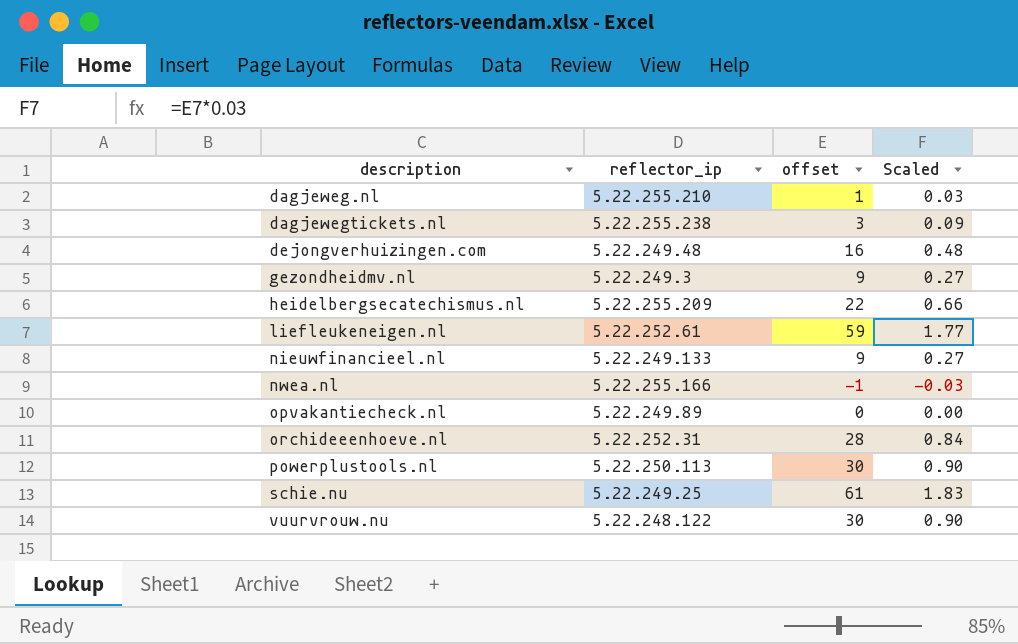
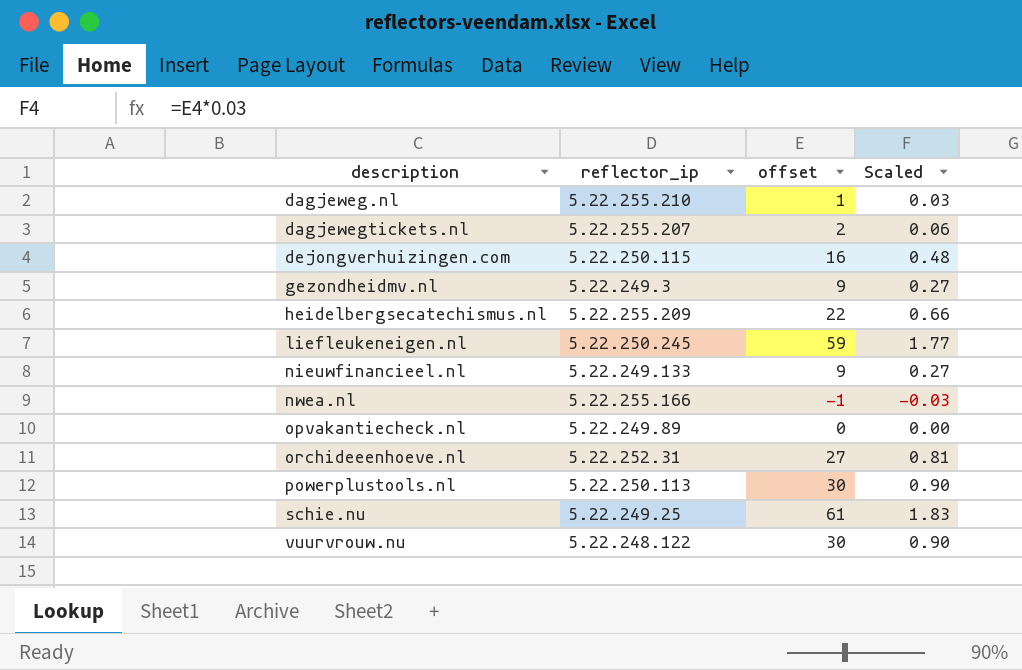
dagjewegtickets.nl | reflector_ip: 5.22.255.238 -> 5.22.255.207
dagjewegtickets.nl | offset: 3 -> 2
dagjewegtickets.nl | Scaled: 0.09 -> 0.06
dejongverhuizingen.com | reflector_ip: 5.22.249.48 -> 5.22.250.115
liefleukeneigen.nl | reflector_ip: 5.22.252.61 -> 5.22.250.245
orchideeenhoeve.nl | offset: 28 -> 27
orchideeenhoeve.nl | Scaled: 0.84 -> 0.81

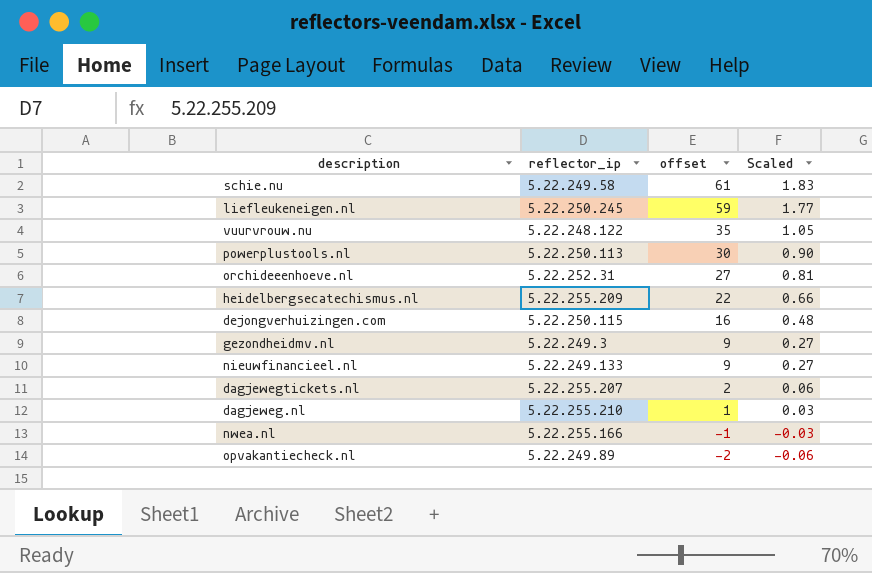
row order: description ascending -> offset descending
schie.nu | reflector_ip: 5.22.249.25 -> 5.22.249.58
vuurvrouw.nu | offset: 30 -> 35
vuurvrouw.nu | Scaled: 0.90 -> 1.05
opvakantiecheck.nl | offset: 0 -> -2
opvakantiecheck.nl | Scaled: 0.00 -> -0.06

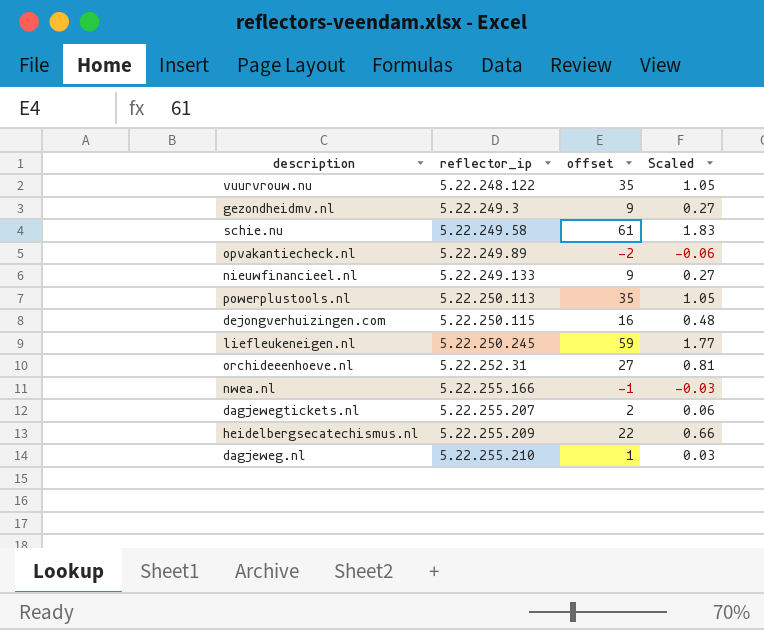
row order: offset descending -> reflector_ip ascending
powerplustools.nl | offset: 30 -> 35
powerplustools.nl | Scaled: 0.90 -> 1.05

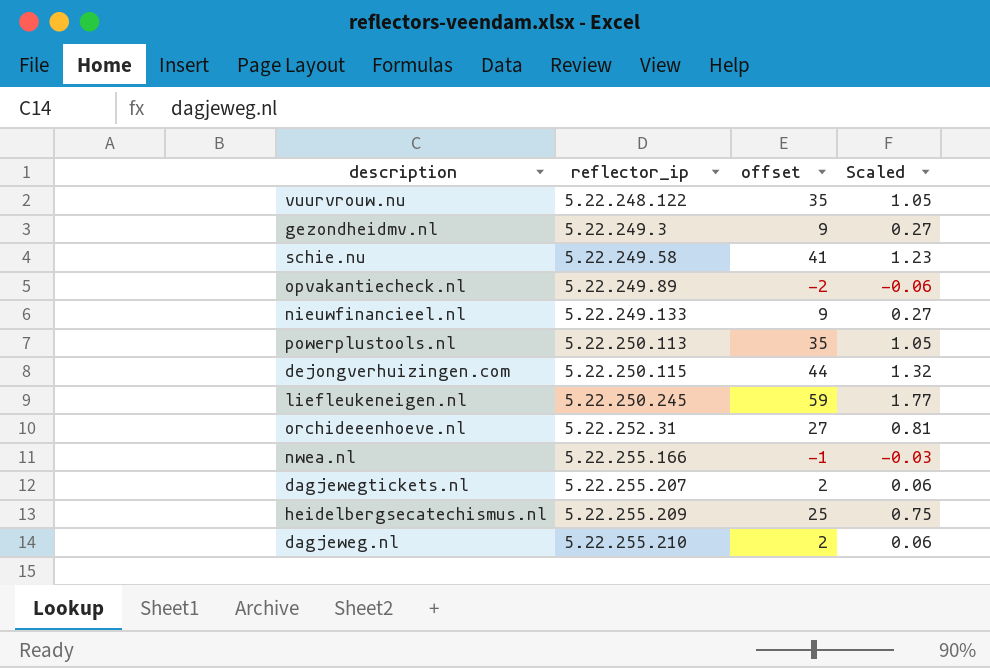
schie.nu | offset: 61 -> 41
schie.nu | Scaled: 1.83 -> 1.23
dejongverhuizingen.com | offset: 16 -> 44
dejongverhuizingen.com | Scaled: 0.48 -> 1.32
heidelbergsecatechismus.nl | offset: 22 -> 25
heidelbergsecatechismus.nl | Scaled: 0.66 -> 0.75
dagjeweg.nl | offset: 1 -> 2
dagjeweg.nl | Scaled: 0.03 -> 0.06

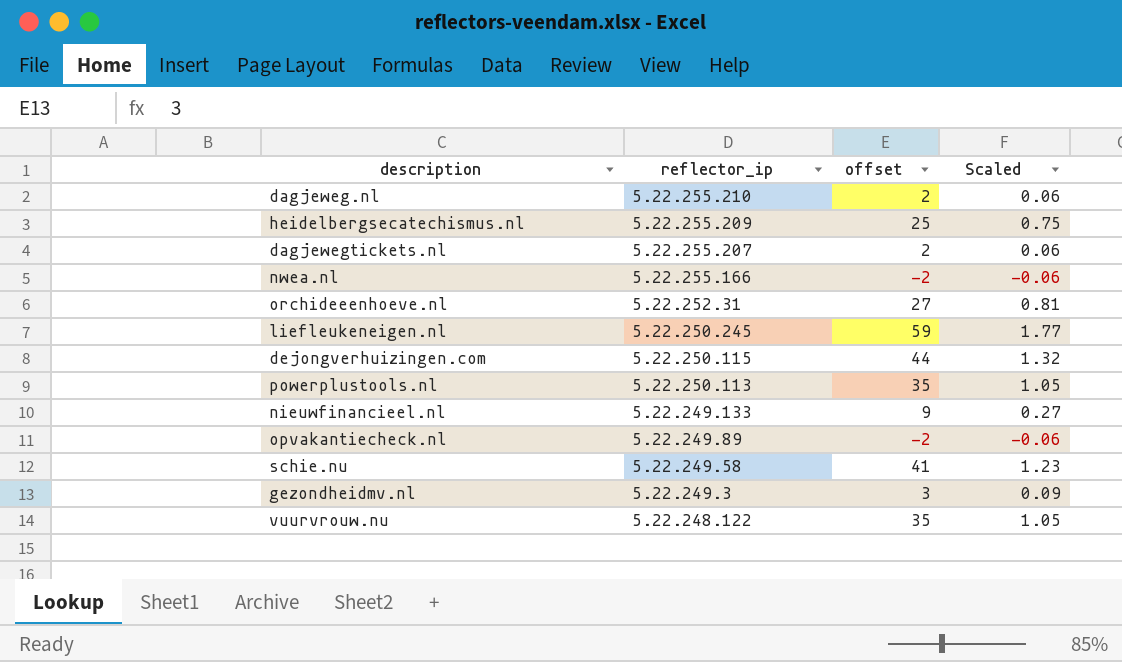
row order: reflector_ip ascending -> reflector_ip descending
nwea.nl | offset: -1 -> -2
nwea.nl | Scaled: -0.03 -> -0.06
gezondheidmv.nl | offset: 9 -> 3
gezondheidmv.nl | Scaled: 0.27 -> 0.09

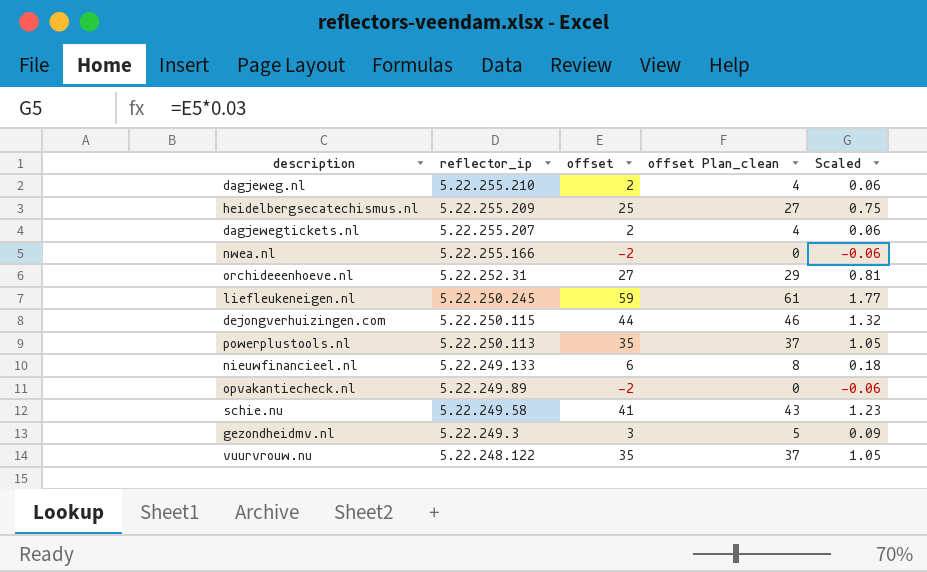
column offset Plan_clean | formula: none -> [offset] + 2
nieuwfinancieel.nl | offset: 9 -> 6
nieuwfinancieel.nl | Scaled: 0.27 -> 0.18

